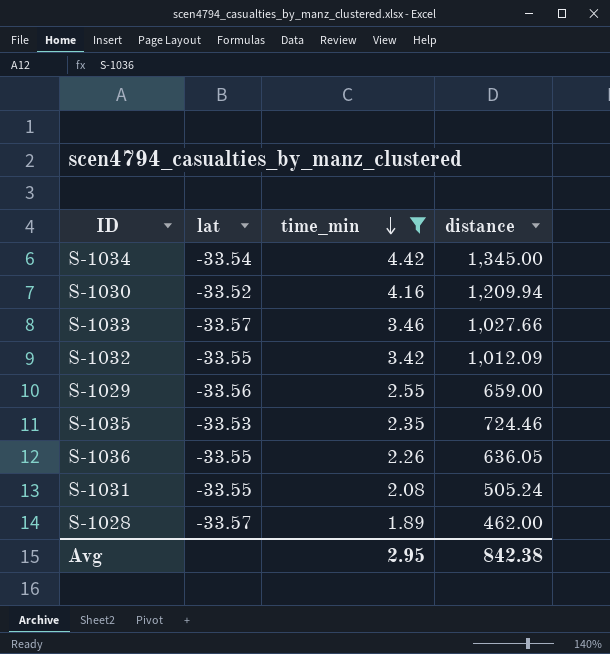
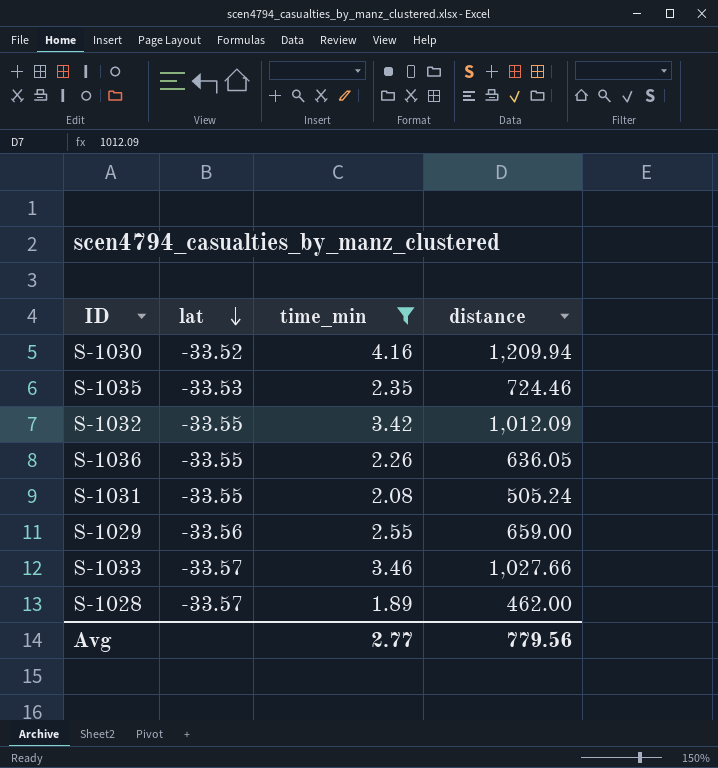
row order: time_min descending -> lat descending
row S-1034: -33.54 | 4.42 | 1,345.00 -> none
Avg | time_min: 2.95 -> 2.77
Avg | distance: 842.38 -> 779.56

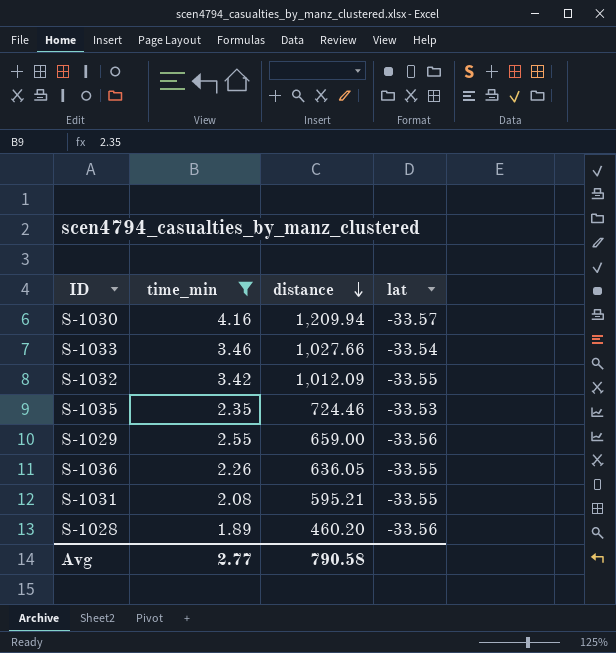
row order: lat descending -> distance descending
column lat | position: 2 -> 4
S-1030 | lat: -33.52 -> -33.57
S-1033 | lat: -33.57 -> -33.54
S-1031 | distance: 505.24 -> 595.21
S-1028 | distance: 462.00 -> 460.20
S-1028 | lat: -33.57 -> -33.56
Avg | distance: 779.56 -> 790.58

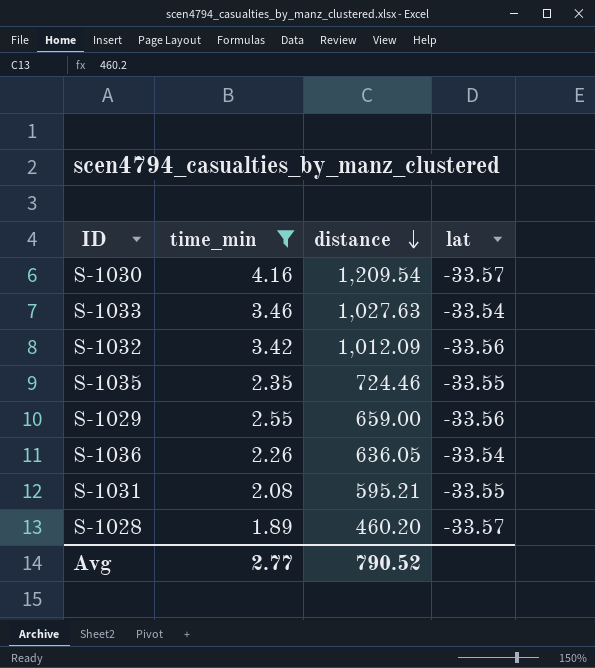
S-1030 | distance: 1,209.94 -> 1,209.54
S-1033 | distance: 1,027.66 -> 1,027.63
S-1032 | lat: -33.55 -> -33.56
S-1035 | lat: -33.53 -> -33.55
S-1036 | lat: -33.55 -> -33.54
S-1028 | lat: -33.56 -> -33.57
Avg | distance: 790.58 -> 790.52

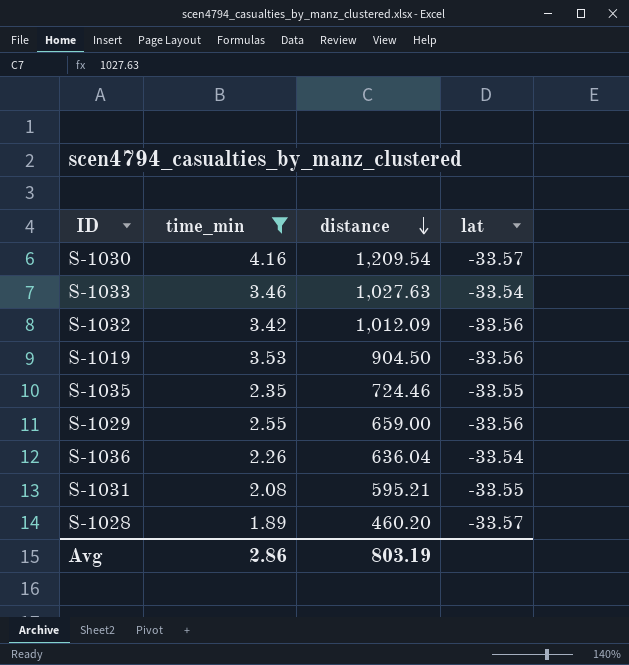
row S-1019: none -> 3.53 | 904.50 | -33.56
S-1036 | distance: 636.05 -> 636.04
Avg | time_min: 2.77 -> 2.86
Avg | distance: 790.52 -> 803.19

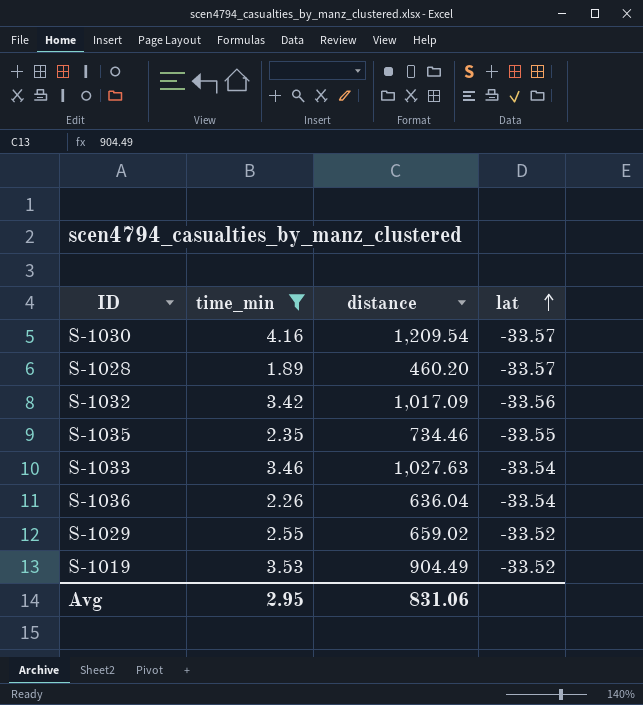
row order: distance descending -> lat ascending
row S-1031: 2.08 | 595.21 | -33.55 -> none
S-1032 | distance: 1,012.09 -> 1,017.09
S-1035 | distance: 724.46 -> 734.46
S-1029 | distance: 659.00 -> 659.02
S-1029 | lat: -33.56 -> -33.52
S-1019 | distance: 904.50 -> 904.49
S-1019 | lat: -33.56 -> -33.52
Avg | time_min: 2.86 -> 2.95
Avg | distance: 803.19 -> 831.06

